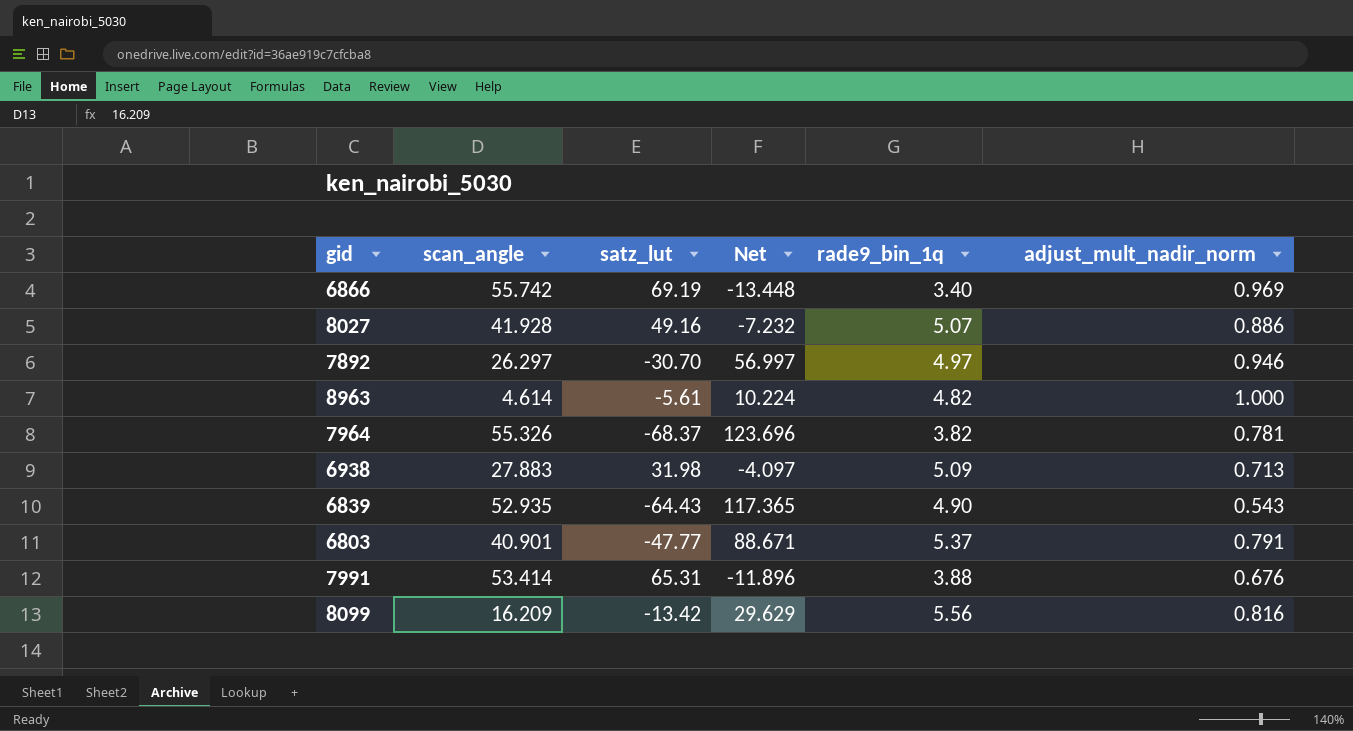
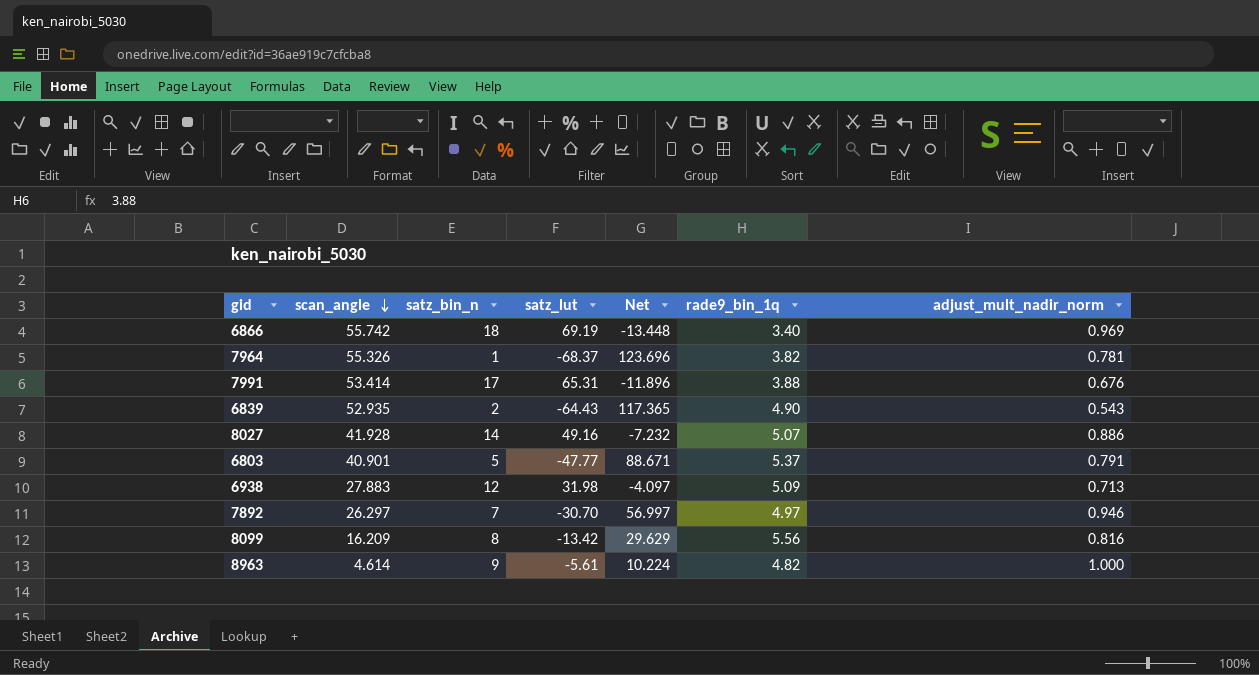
row order: none -> scan_angle descending
column satz_bin_n | position: none -> 3

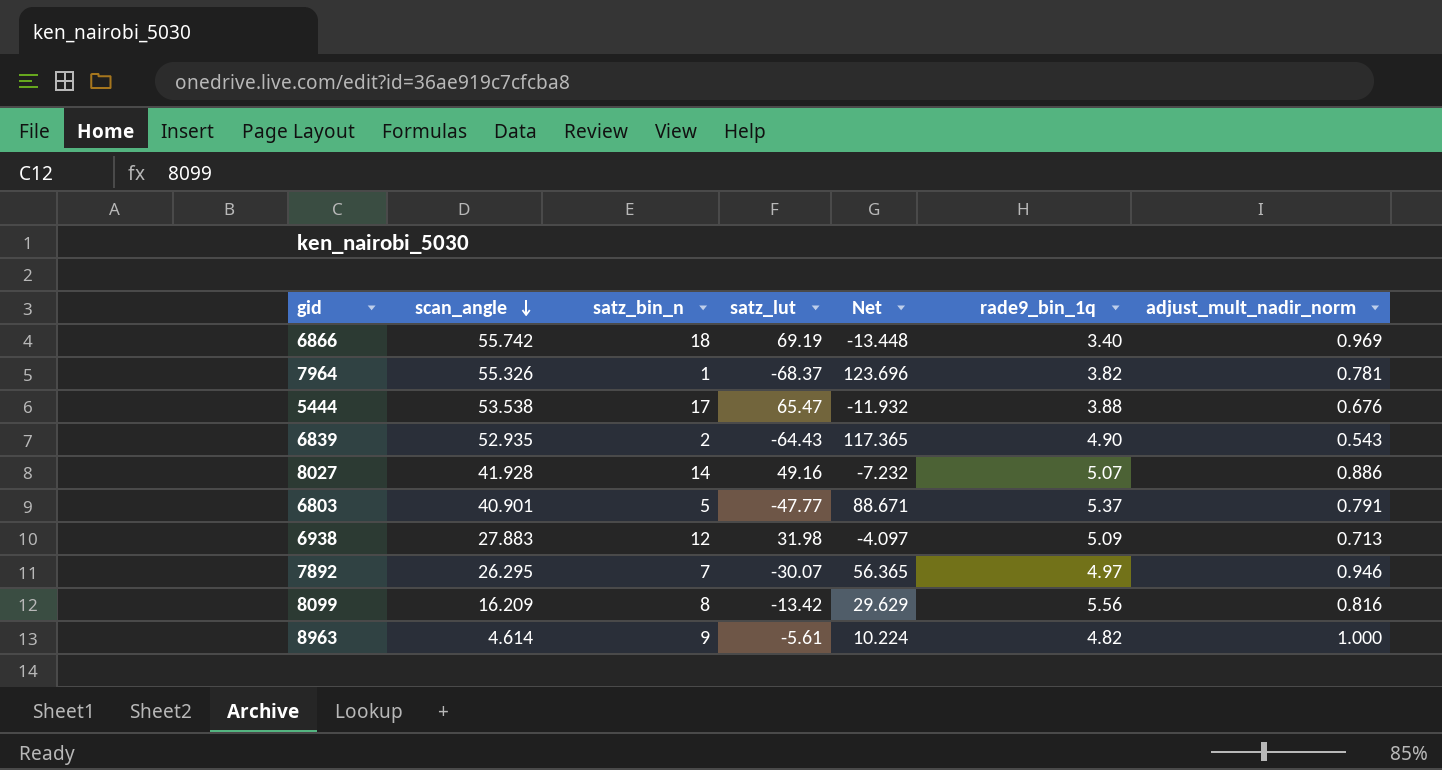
row 7991: 53.414 | 17 | 65.31 | -11.896 | 3.88 | 0.676 -> none
row 5444: none -> 53.538 | 17 | 65.47 | -11.932 | 3.88 | 0.676
7892 | scan_angle: 26.297 -> 26.295
7892 | satz_lut: -30.70 -> -30.07
7892 | Net: 56.997 -> 56.365

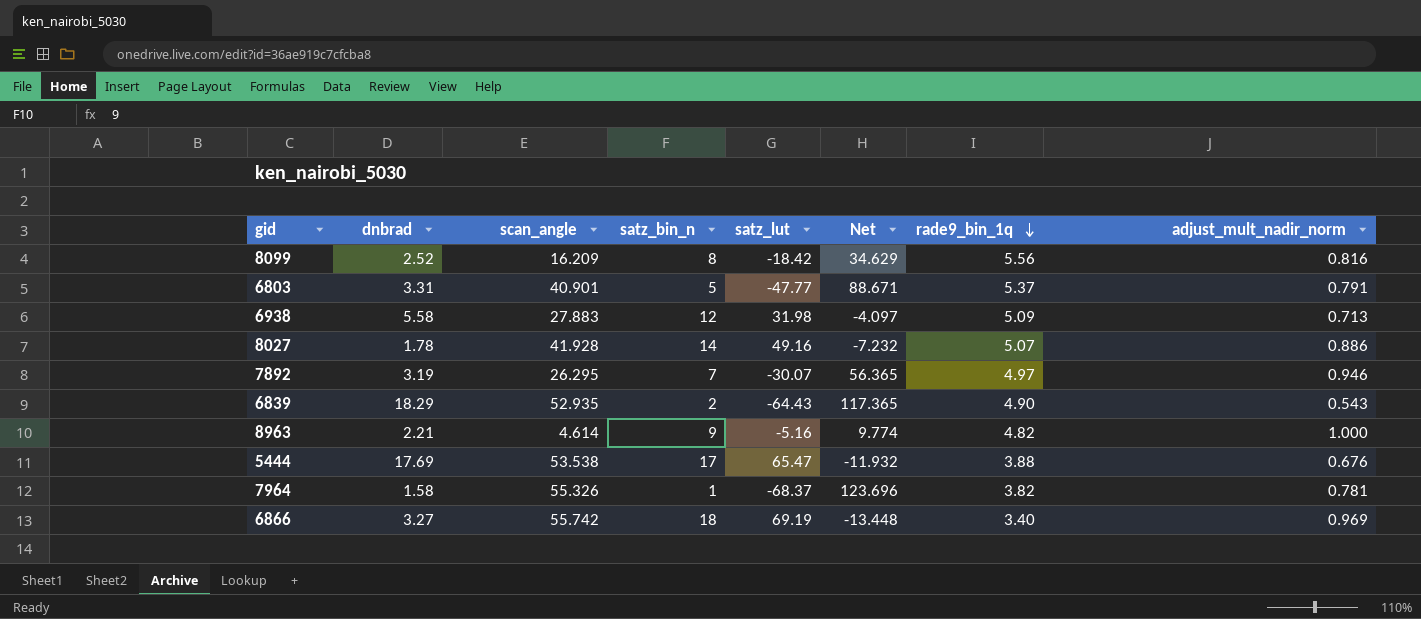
row order: scan_angle descending -> rade9_bin_1q descending
column dnbrad | position: none -> 2
8099 | satz_lut: -13.42 -> -18.42
8099 | Net: 29.629 -> 34.629
8963 | satz_lut: -5.61 -> -5.16
8963 | Net: 10.224 -> 9.774

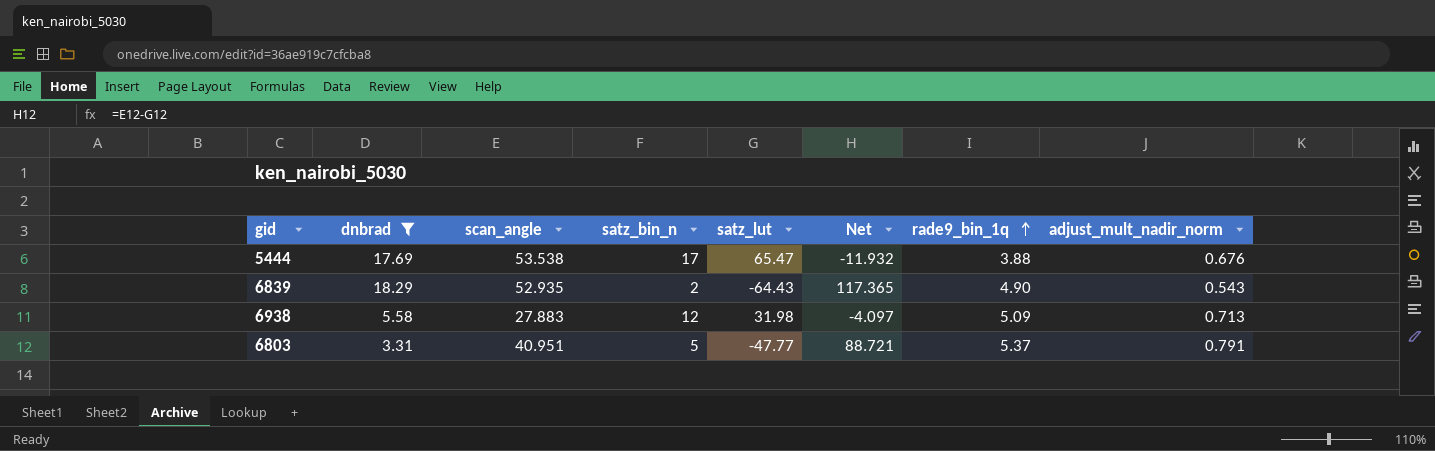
filter: none -> dnbrad >= 3.31
row order: rade9_bin_1q descending -> rade9_bin_1q ascending
6803 | scan_angle: 40.901 -> 40.951
6803 | Net: 88.671 -> 88.721

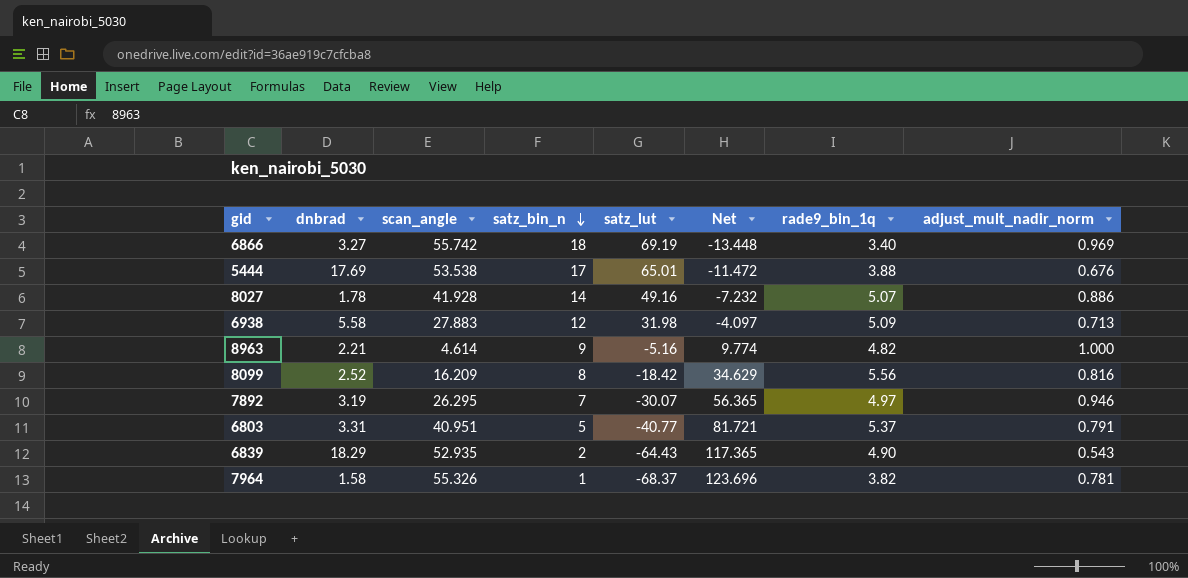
filter: dnbrad >= 3.31 -> none
row order: rade9_bin_1q ascending -> satz_bin_n descending
5444 | satz_lut: 65.47 -> 65.01
5444 | Net: -11.932 -> -11.472
6803 | satz_lut: -47.77 -> -40.77
6803 | Net: 88.721 -> 81.721

